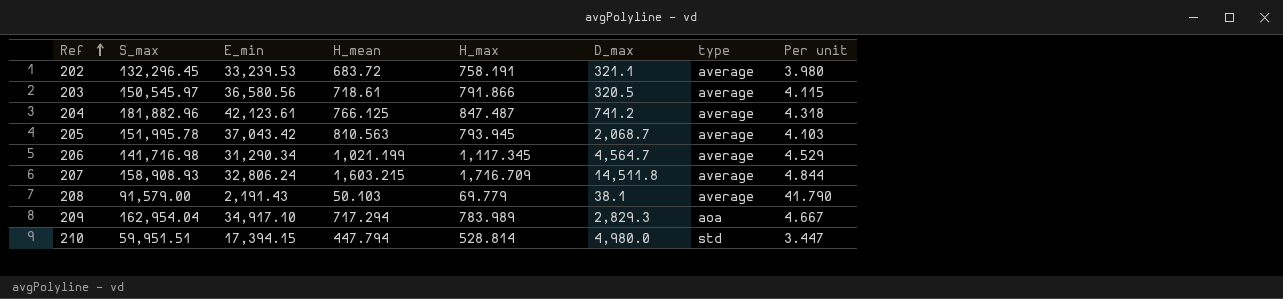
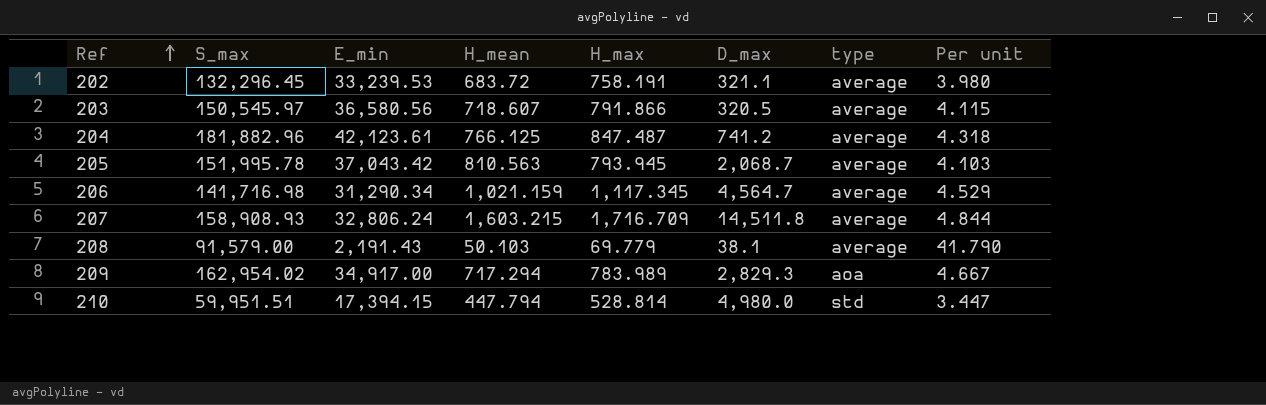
203 | H_mean: 718.61 -> 718.607
206 | H_mean: 1,021.199 -> 1,021.159
209 | S_max: 162,954.04 -> 162,954.02
209 | E_min: 34,917.10 -> 34,917.00

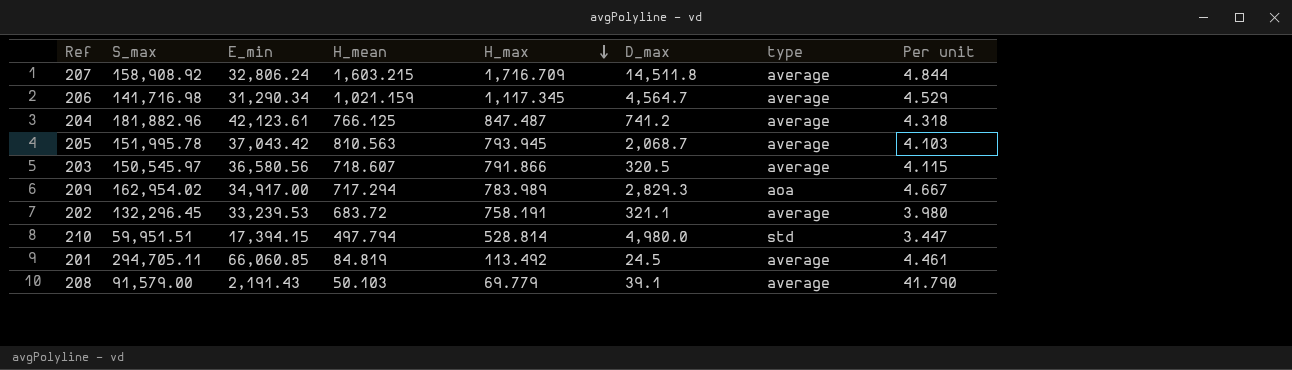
row order: Ref ascending -> H_max descending
207 | S_max: 158,908.93 -> 158,908.92
210 | H_mean: 447.794 -> 497.794
row 201: none -> 294,705.11 | 66,060.85 | 84.819 | 113.492 | 24.5 | average | 4.461
208 | D_max: 38.1 -> 39.1

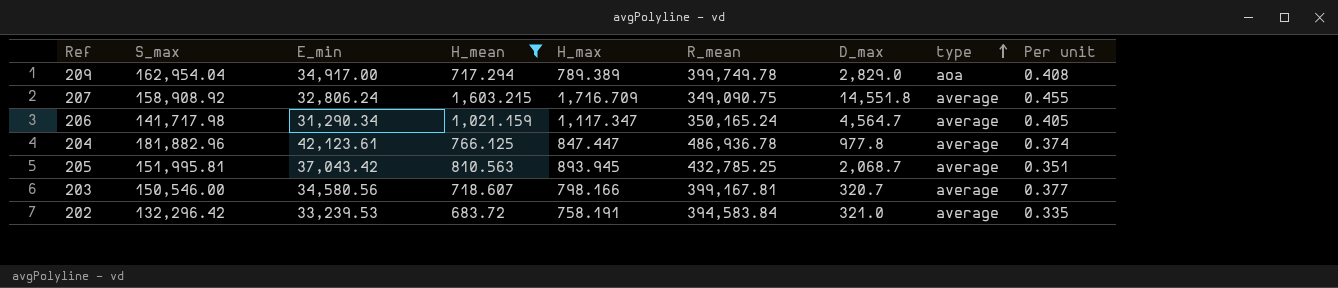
filter: none -> H_mean >= 683.72
row order: H_max descending -> type ascending
column R_mean | position: none -> 6
column Per unit | formula: [S_max] / [E_min] -> [S_max] / [R_mean]
209 | S_max: 162,954.02 -> 162,954.04
209 | H_max: 783.989 -> 789.389
209 | D_max: 2,829.3 -> 2,829.0
207 | D_max: 14,511.8 -> 14,551.8
206 | S_max: 141,716.98 -> 141,717.98
206 | H_max: 1,117.345 -> 1,117.347
204 | H_max: 847.487 -> 847.447
204 | D_max: 741.2 -> 977.8
205 | S_max: 151,995.78 -> 151,995.81
205 | H_max: 793.945 -> 893.945
203 | S_max: 150,545.97 -> 150,546.00
203 | E_min: 36,580.56 -> 34,580.56
203 | H_max: 791.866 -> 798.166
203 | D_max: 320.5 -> 320.7
202 | S_max: 132,296.45 -> 132,296.42
202 | D_max: 321.1 -> 321.0

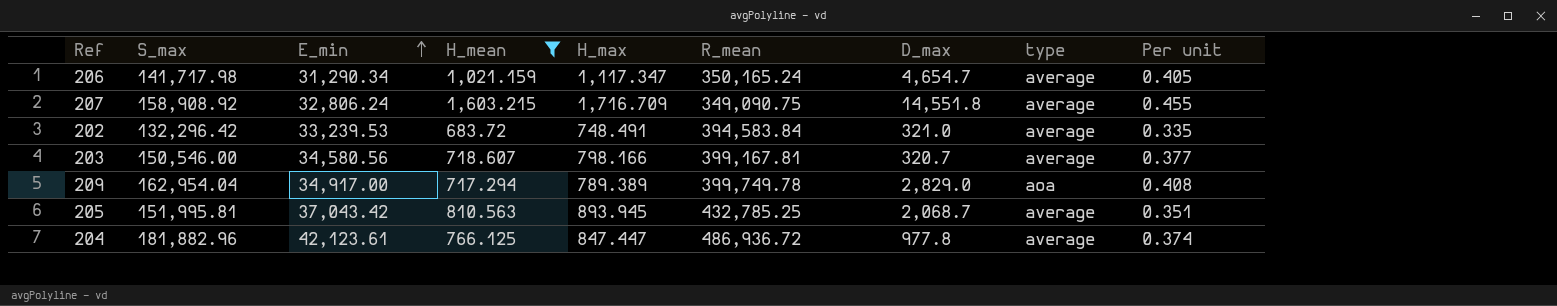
row order: type ascending -> E_min ascending
206 | D_max: 4,564.7 -> 4,654.7
202 | H_max: 758.191 -> 748.491
204 | R_mean: 486,936.78 -> 486,936.72

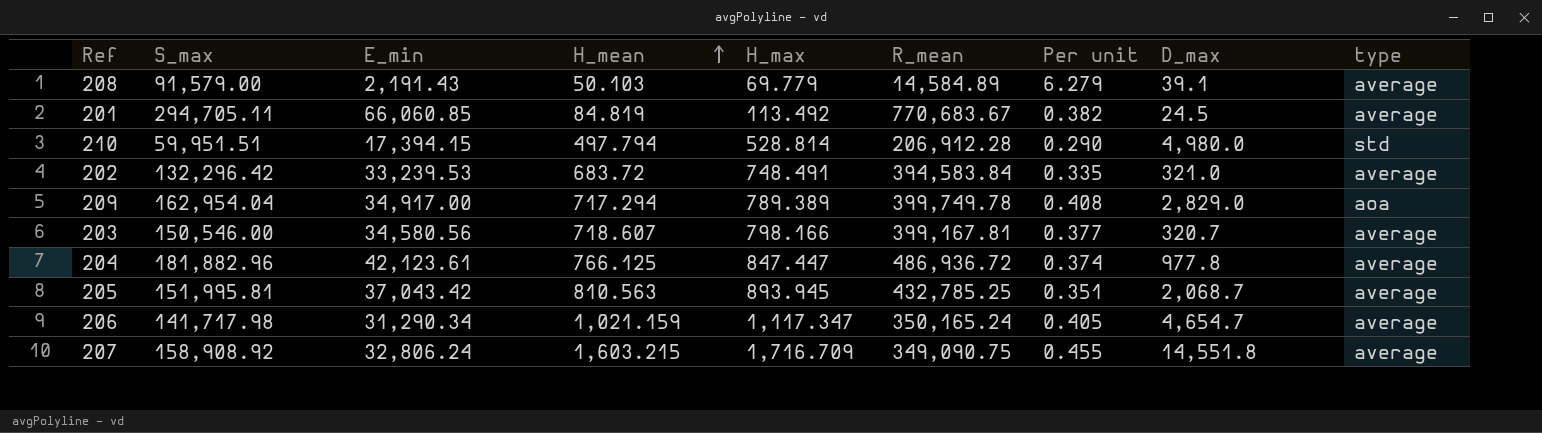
filter: H_mean >= 683.72 -> none
row order: E_min ascending -> H_mean ascending
column Per unit | position: 9 -> 7

